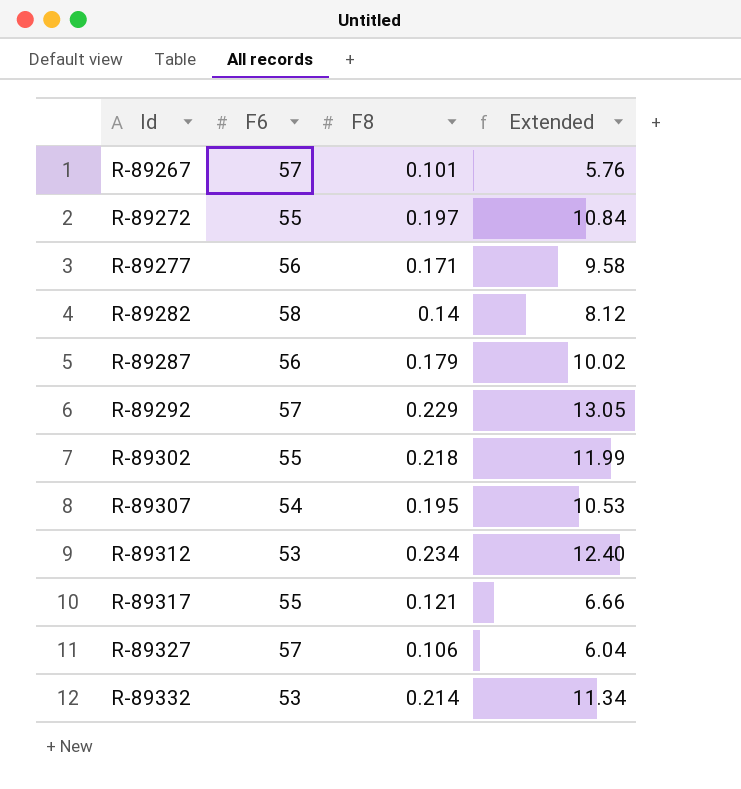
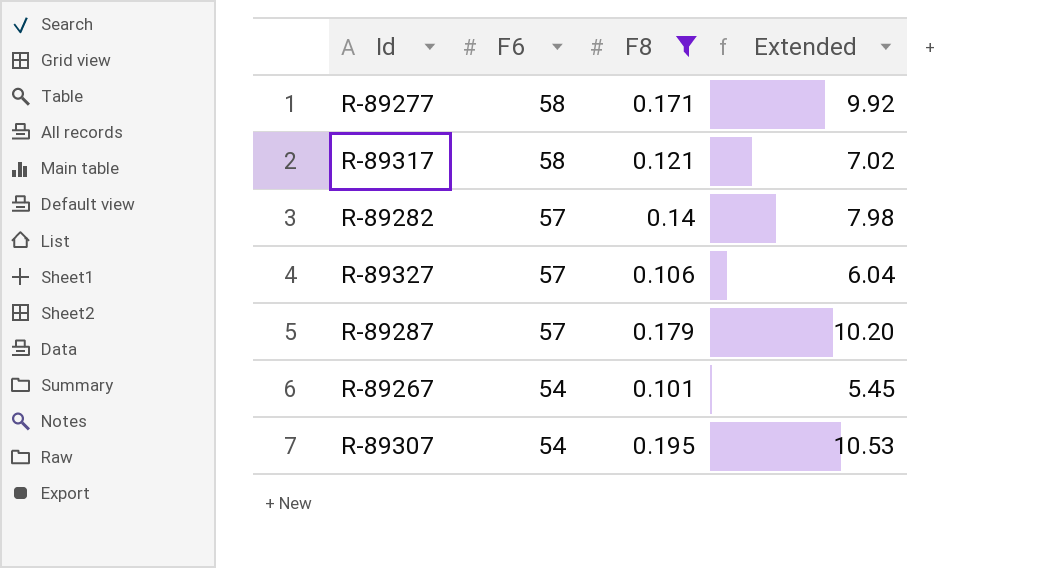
filter: none -> F8 <= 0.195
row order: Id ascending -> F6 descending
R-89277 | F6: 56 -> 58
R-89277 | Extended: 9.58 -> 9.92
R-89317 | F6: 55 -> 58
R-89317 | Extended: 6.66 -> 7.02
R-89282 | F6: 58 -> 57
R-89282 | Extended: 8.12 -> 7.98
R-89287 | F6: 56 -> 57
R-89287 | Extended: 10.02 -> 10.20
R-89267 | F6: 57 -> 54
R-89267 | Extended: 5.76 -> 5.45

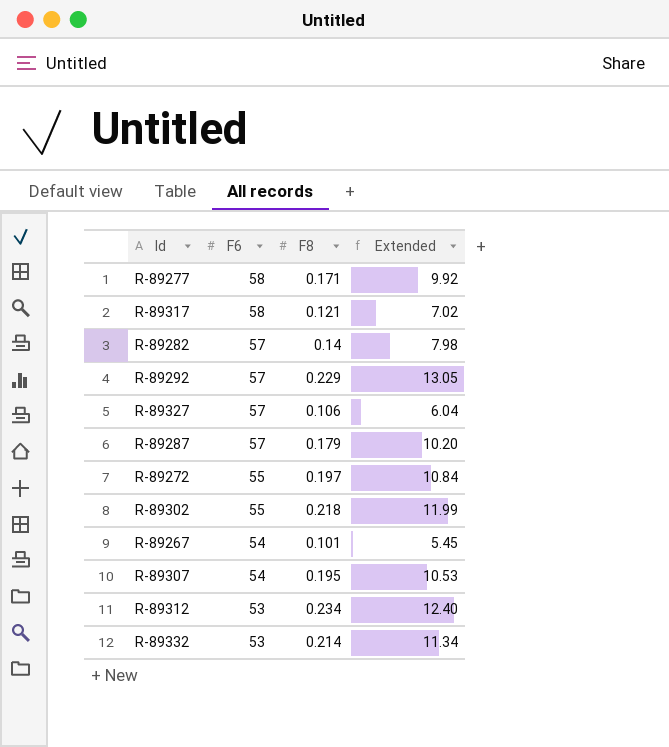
filter: F8 <= 0.195 -> none

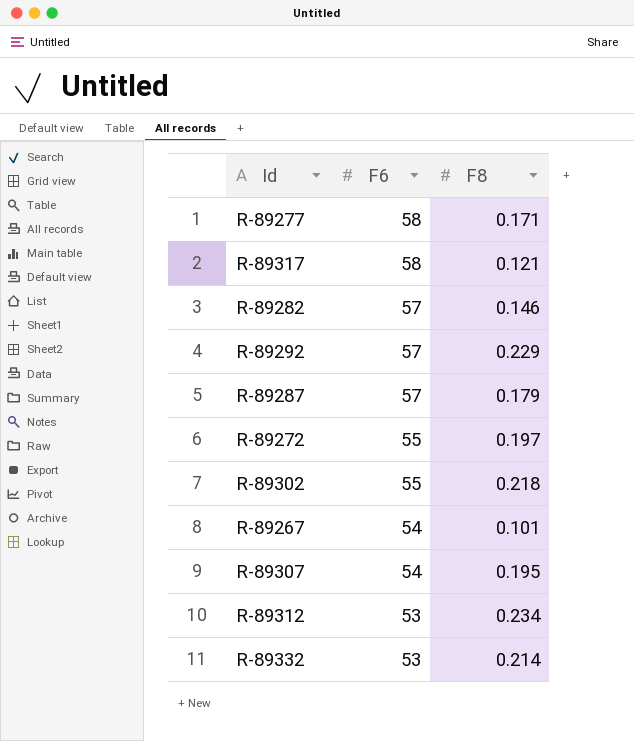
column Extended | formula: [F6] * [F8] -> none
row R-89327: 57 | 0.106 | 6.04 -> none
R-89282 | F8: 0.14 -> 0.146

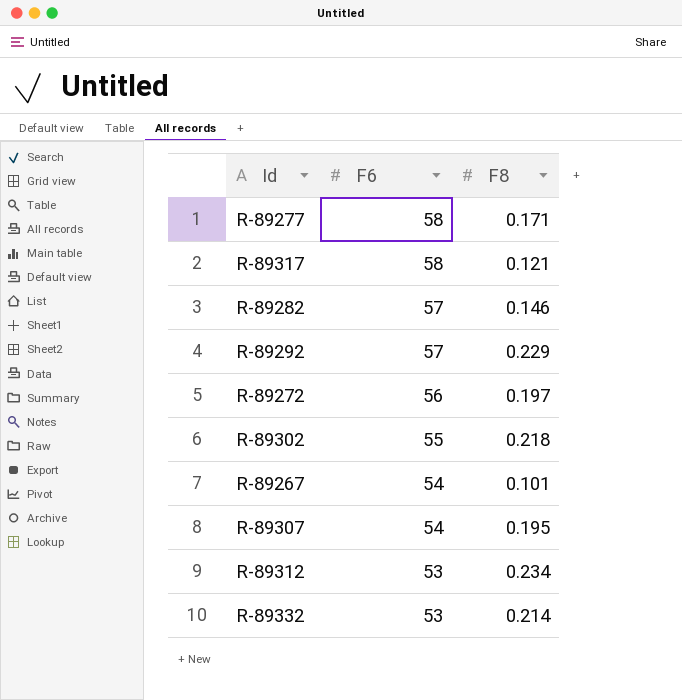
row R-89287: 57 | 0.179 -> none
R-89272 | F6: 55 -> 56

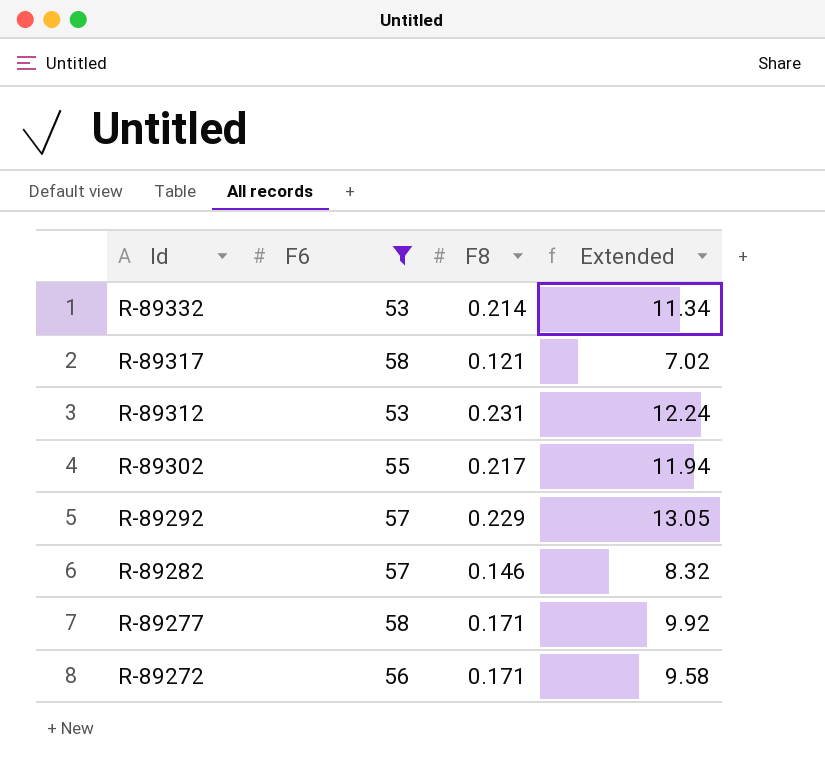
filter: none -> F6 != 54
row order: F6 descending -> Id descending
column Extended | formula: none -> [F6] * [F8]
R-89312 | F8: 0.234 -> 0.231
R-89302 | F8: 0.218 -> 0.217
R-89272 | F8: 0.197 -> 0.171

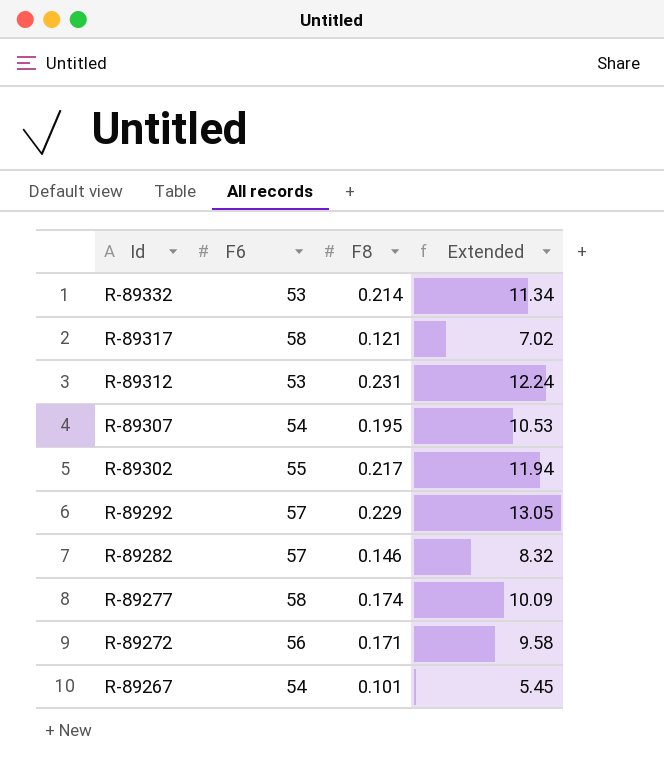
filter: F6 != 54 -> none
R-89277 | F8: 0.171 -> 0.174
R-89277 | Extended: 9.92 -> 10.09

